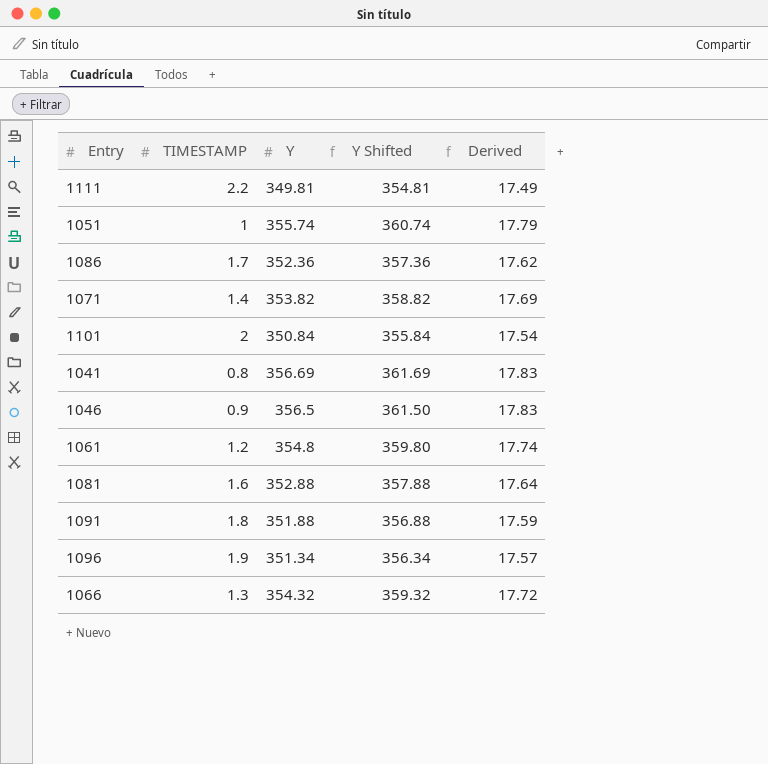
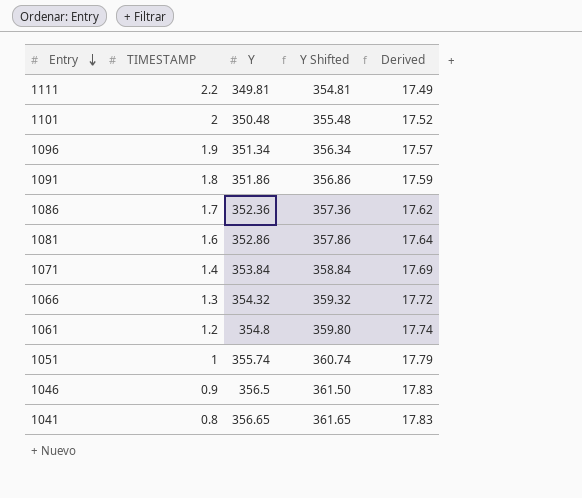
row order: none -> Entry descending
1101 | Y: 350.84 -> 350.48
1101 | Y Shifted: 355.84 -> 355.48
1101 | Derived: 17.54 -> 17.52
1091 | Y: 351.88 -> 351.86
1091 | Y Shifted: 356.88 -> 356.86
1081 | Y: 352.88 -> 352.86
1081 | Y Shifted: 357.88 -> 357.86
1071 | Y: 353.82 -> 353.84
1071 | Y Shifted: 358.82 -> 358.84
1041 | Y: 356.69 -> 356.65
1041 | Y Shifted: 361.69 -> 361.65

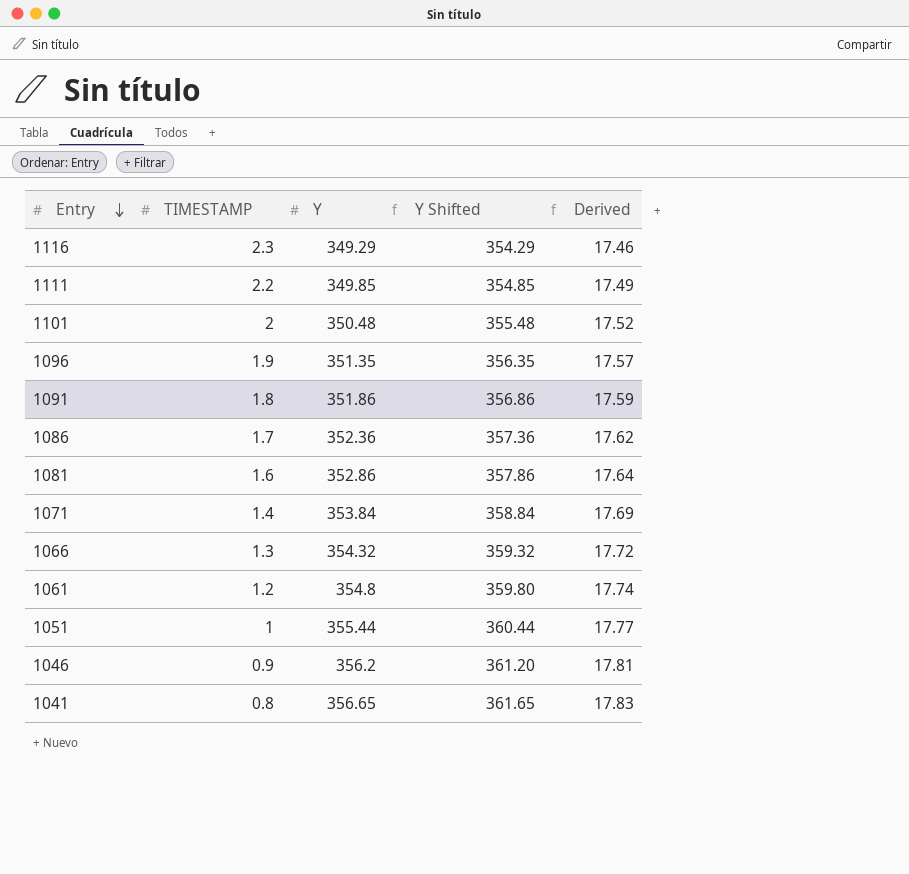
row 1116: none -> 2.3 | 349.29 | 354.29 | 17.46
1111 | Y: 349.81 -> 349.85
1111 | Y Shifted: 354.81 -> 354.85
1096 | Y: 351.34 -> 351.35
1096 | Y Shifted: 356.34 -> 356.35
1051 | Y: 355.74 -> 355.44
1051 | Y Shifted: 360.74 -> 360.44
1051 | Derived: 17.79 -> 17.77
1046 | Y: 356.5 -> 356.2
1046 | Y Shifted: 361.50 -> 361.20
1046 | Derived: 17.83 -> 17.81

